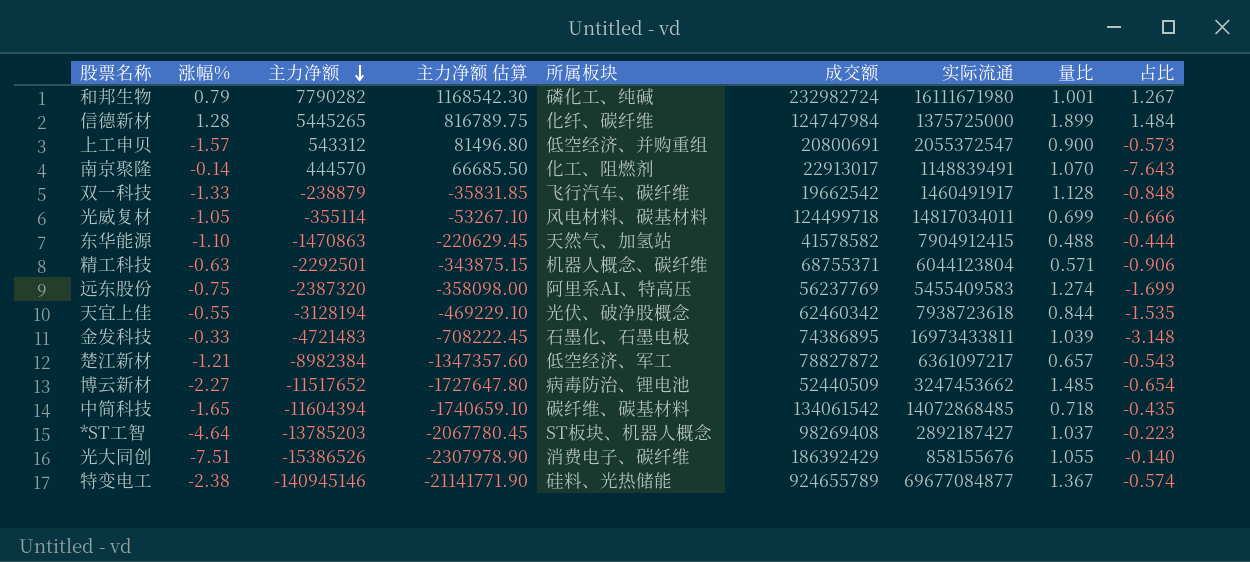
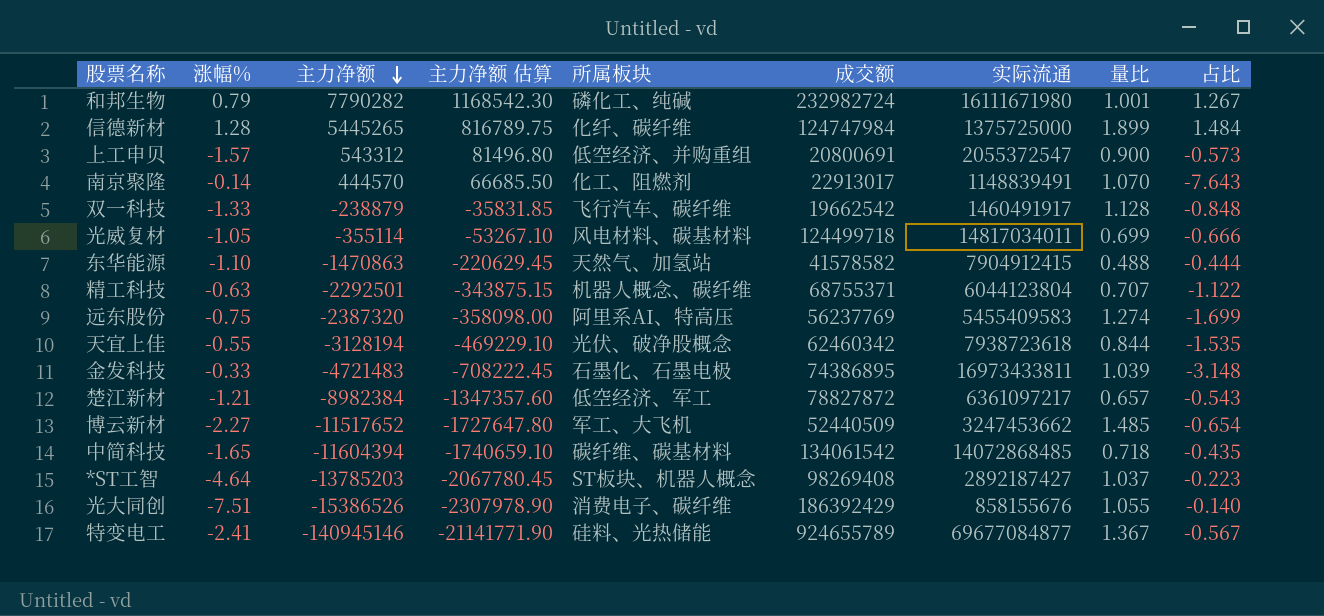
精工科技 | 量比: 0.571 -> 0.707
精工科技 | 占比: -0.906 -> -1.122
博云新材 | 所属板块: 病毒防治、锂电池 -> 军工、大飞机
特变电工 | 涨幅%: -2.38 -> -2.41
特变电工 | 占比: -0.574 -> -0.567

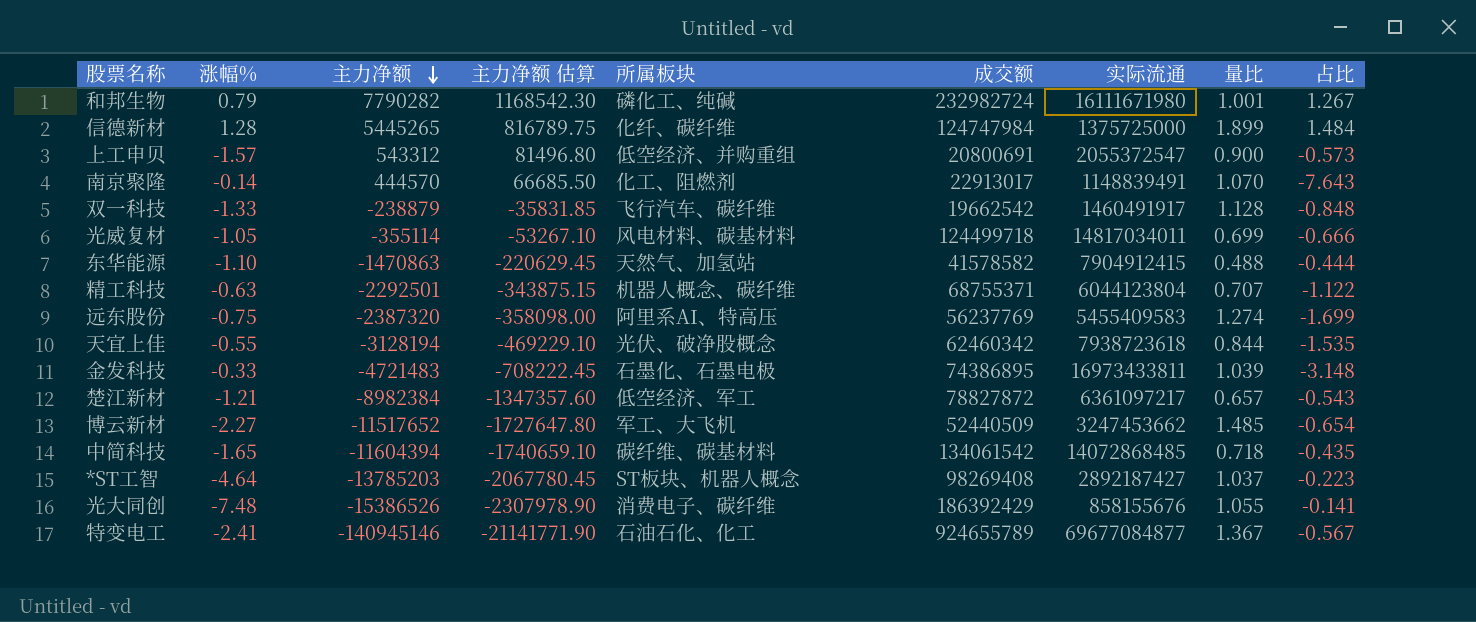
光大同创 | 涨幅%: -7.51 -> -7.48
光大同创 | 占比: -0.140 -> -0.141
特变电工 | 所属板块: 硅料、光热储能 -> 石油石化、化工

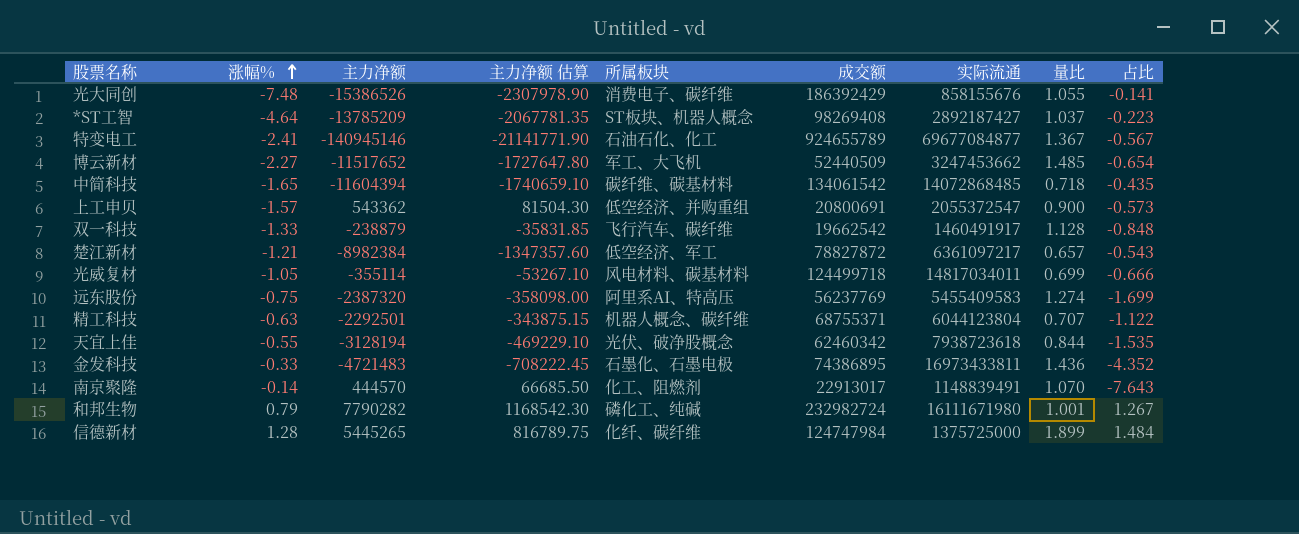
row order: 主力净额 descending -> 涨幅% ascending
row 东华能源: -1.10 | -1470863 | -220629.45 | 天然气、加氢站 | 41578582 | 7904912415 | 0.488 | -0.444 -> none
*ST工智 | 主力净额: -13785203 -> -13785209
*ST工智 | 主力净额 估算: -2067780.45 -> -2067781.35
上工申贝 | 主力净额: 543312 -> 543362
上工申贝 | 主力净额 估算: 81496.80 -> 81504.30
金发科技 | 量比: 1.039 -> 1.436
金发科技 | 占比: -3.148 -> -4.352

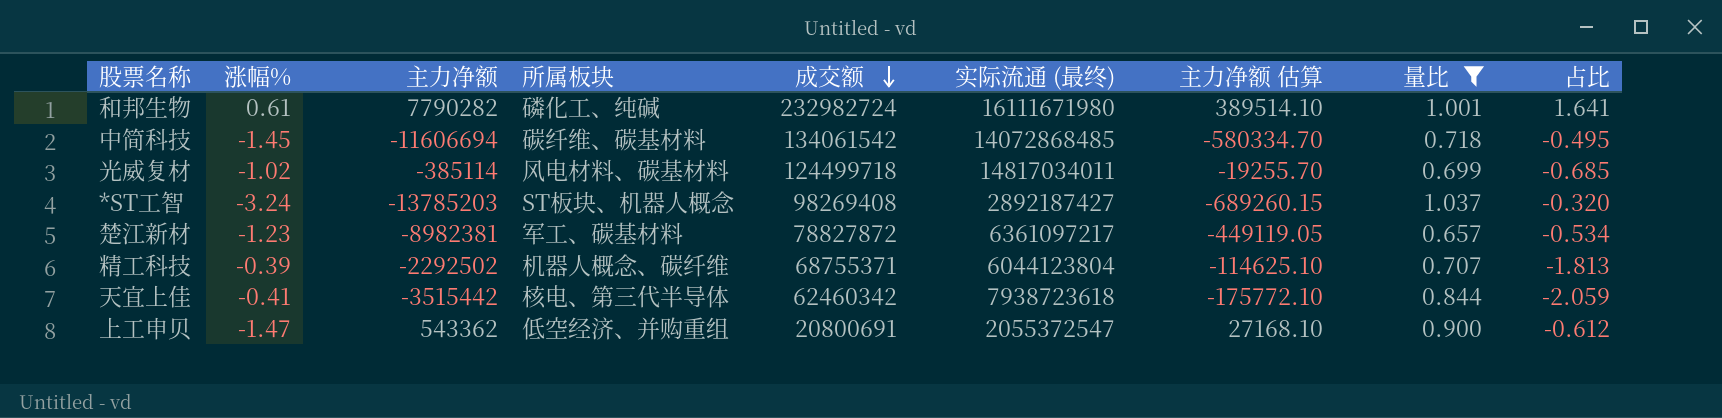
filter: none -> 量比 <= 1.037
row order: 涨幅% ascending -> 成交额 descending
column name: 实际流通 -> 实际流通 (最终)
column 主力净额 估算 | formula: [主力净额] * 0.15 -> [主力净额] * 0.05
column 主力净额 估算 | position: 4 -> 7
和邦生物 | 涨幅%: 0.79 -> 0.61
和邦生物 | 占比: 1.267 -> 1.641
中简科技 | 涨幅%: -1.65 -> -1.45
中简科技 | 主力净额: -11604394 -> -11606694
中简科技 | 占比: -0.435 -> -0.495
光威复材 | 涨幅%: -1.05 -> -1.02
光威复材 | 主力净额: -355114 -> -385114
光威复材 | 占比: -0.666 -> -0.685
*ST工智 | 涨幅%: -4.64 -> -3.24
*ST工智 | 主力净额: -13785209 -> -13785203
*ST工智 | 占比: -0.223 -> -0.320
楚江新材 | 涨幅%: -1.21 -> -1.23
楚江新材 | 主力净额: -8982384 -> -8982381
楚江新材 | 所属板块: 低空经济、军工 -> 军工、碳基材料
楚江新材 | 占比: -0.543 -> -0.534
精工科技 | 涨幅%: -0.63 -> -0.39
精工科技 | 主力净额: -2292501 -> -2292502
精工科技 | 占比: -1.122 -> -1.813
天宜上佳 | 涨幅%: -0.55 -> -0.41
天宜上佳 | 主力净额: -3128194 -> -3515442
天宜上佳 | 所属板块: 光伏、破净股概念 -> 核电、第三代半导体
天宜上佳 | 占比: -1.535 -> -2.059
上工申贝 | 涨幅%: -1.57 -> -1.47
上工申贝 | 占比: -0.573 -> -0.612

